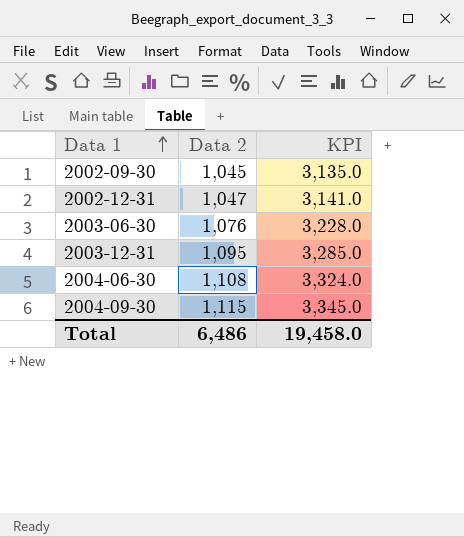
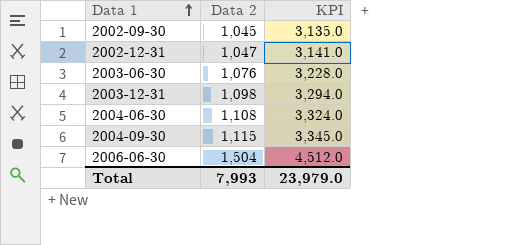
2003-12-31 | Data 2: 1,095 -> 1,098
2003-12-31 | KPI: 3,285.0 -> 3,294.0
row 2006-06-30: none -> 1,504 | 4,512.0
Total | Data 2: 6,486 -> 7,993
Total | KPI: 19,458.0 -> 23,979.0

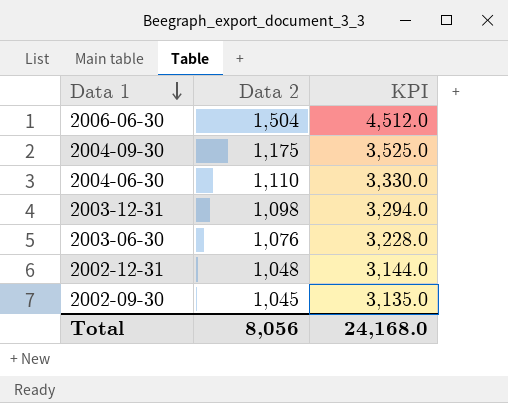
row order: Data 1 ascending -> Data 1 descending
2004-09-30 | Data 2: 1,115 -> 1,175
2004-09-30 | KPI: 3,345.0 -> 3,525.0
2004-06-30 | Data 2: 1,108 -> 1,110
2004-06-30 | KPI: 3,324.0 -> 3,330.0
2002-12-31 | Data 2: 1,047 -> 1,048
2002-12-31 | KPI: 3,141.0 -> 3,144.0
Total | Data 2: 7,993 -> 8,056
Total | KPI: 23,979.0 -> 24,168.0

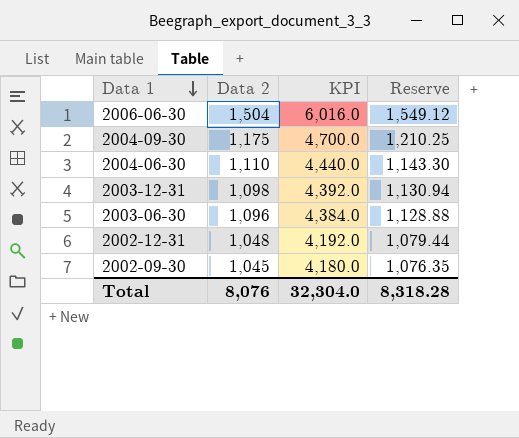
column KPI | formula: [Data 2] * 3 -> [Data 2] * 4
column Reserve | formula: none -> [Data 2] * 1.03
2003-06-30 | Data 2: 1,076 -> 1,096
Total | Data 2: 8,056 -> 8,076
Total | KPI: 24,168.0 -> 32,304.0

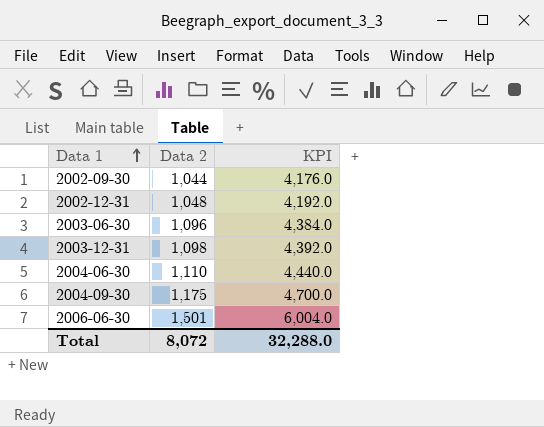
row order: Data 1 descending -> Data 1 ascending
column Reserve | formula: [Data 2] * 1.03 -> none
2002-09-30 | Data 2: 1,045 -> 1,044
2002-09-30 | KPI: 4,180.0 -> 4,176.0
2006-06-30 | Data 2: 1,504 -> 1,501
2006-06-30 | KPI: 6,016.0 -> 6,004.0
Total | Data 2: 8,076 -> 8,072
Total | KPI: 32,304.0 -> 32,288.0

